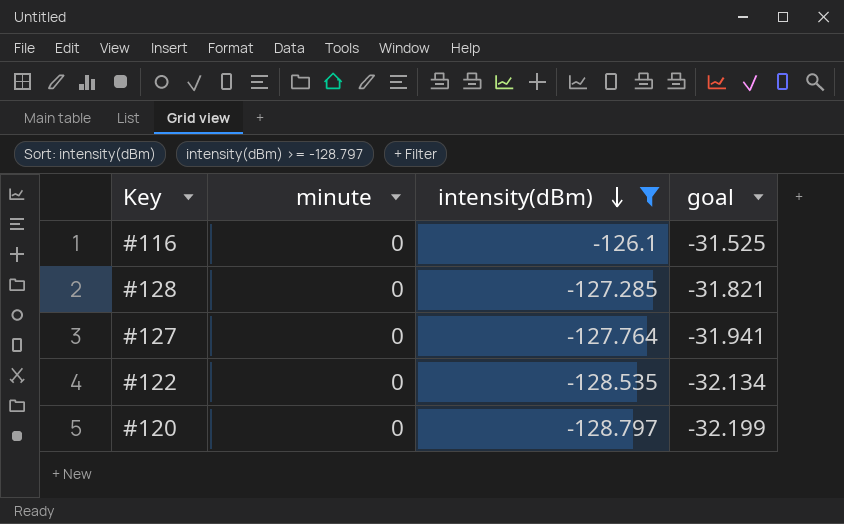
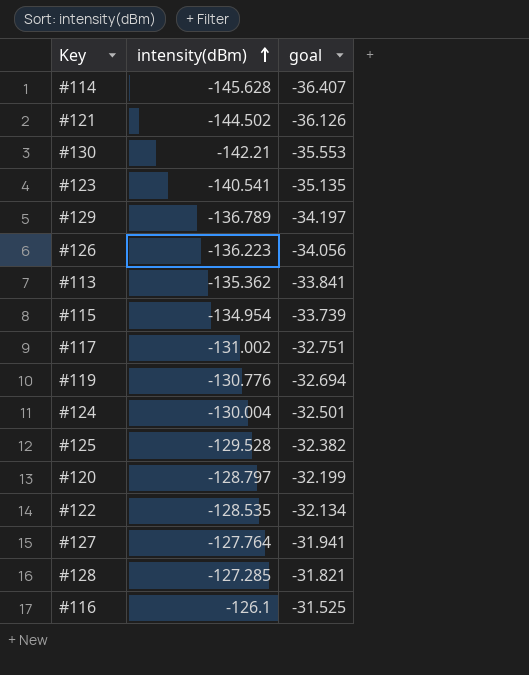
filter: intensity(dBm) >= -128.797 -> none
row order: intensity(dBm) descending -> intensity(dBm) ascending
column minute | position: 2 -> none

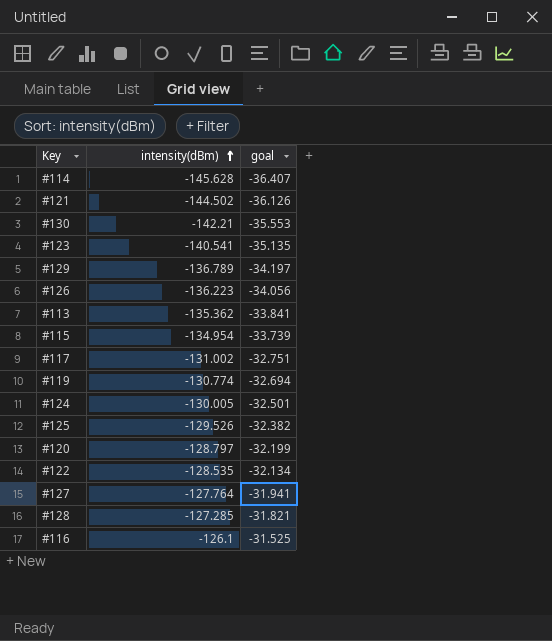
#119 | intensity(dBm): -130.776 -> -130.774
#124 | intensity(dBm): -130.004 -> -130.005
#125 | intensity(dBm): -129.528 -> -129.526

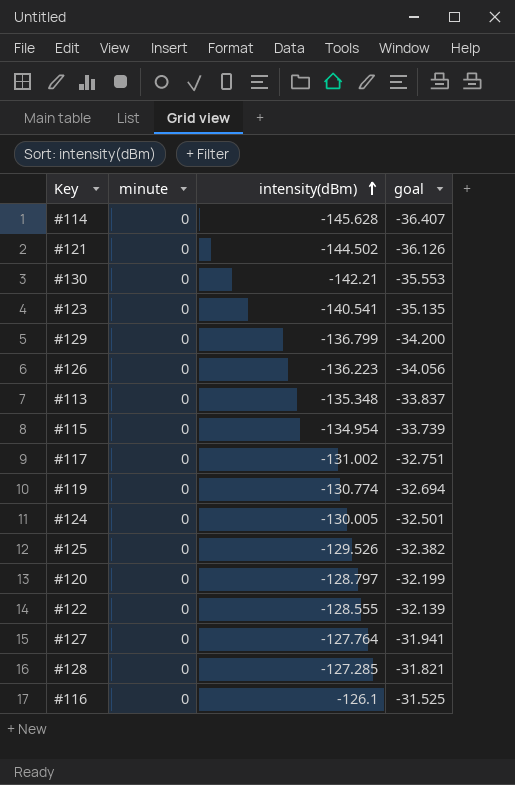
column minute | position: none -> 2
#129 | intensity(dBm): -136.789 -> -136.799
#129 | goal: -34.197 -> -34.200
#113 | intensity(dBm): -135.362 -> -135.348
#113 | goal: -33.841 -> -33.837
#122 | intensity(dBm): -128.535 -> -128.555
#122 | goal: -32.134 -> -32.139

